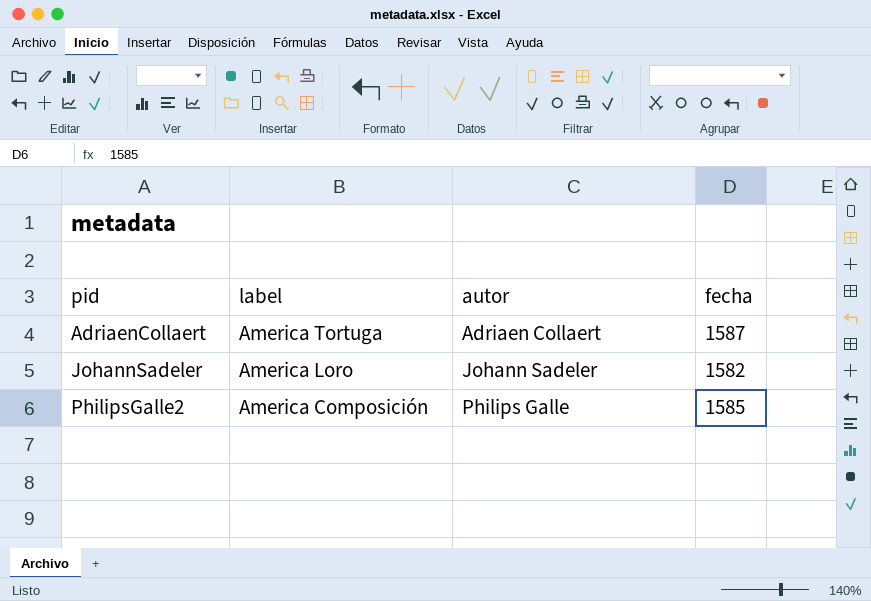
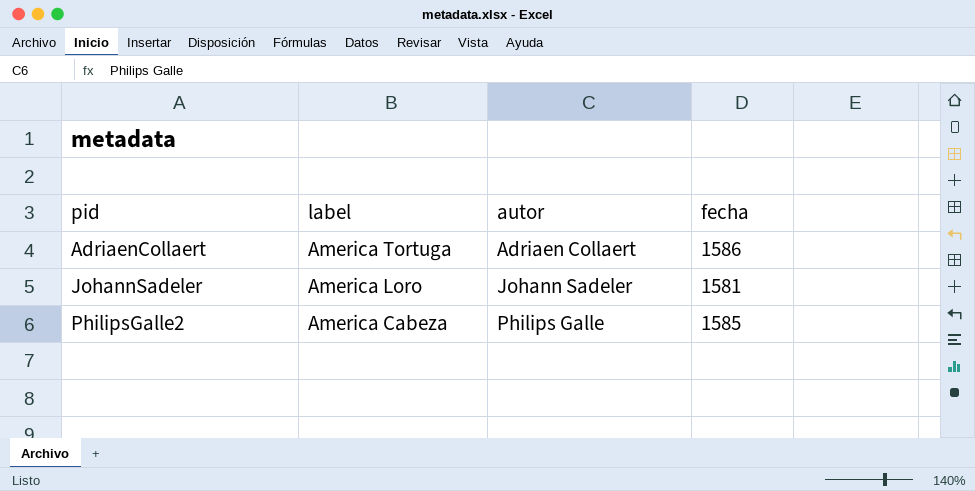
AdriaenCollaert | fecha: 1587 -> 1586
JohannSadeler | fecha: 1582 -> 1581
PhilipsGalle2 | label: America Composición -> America Cabeza

